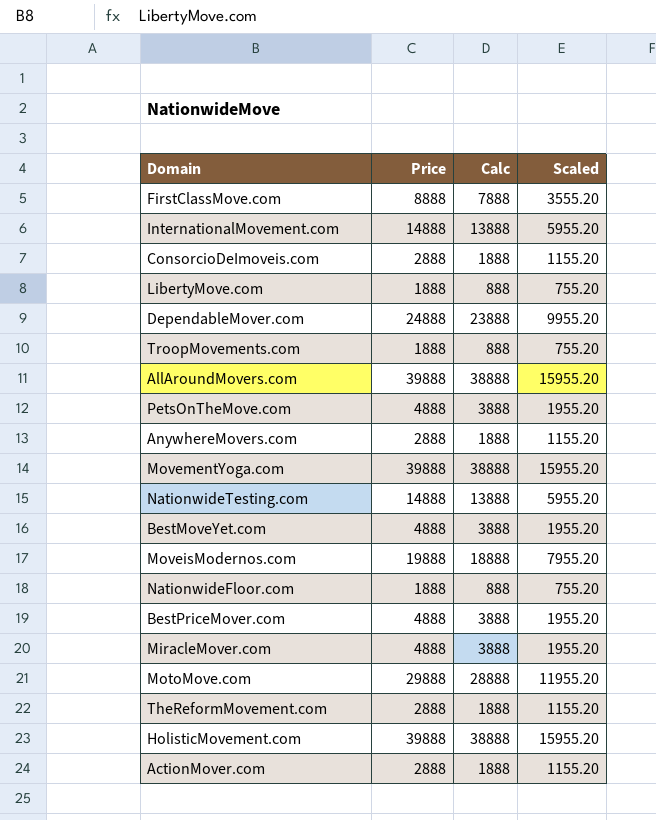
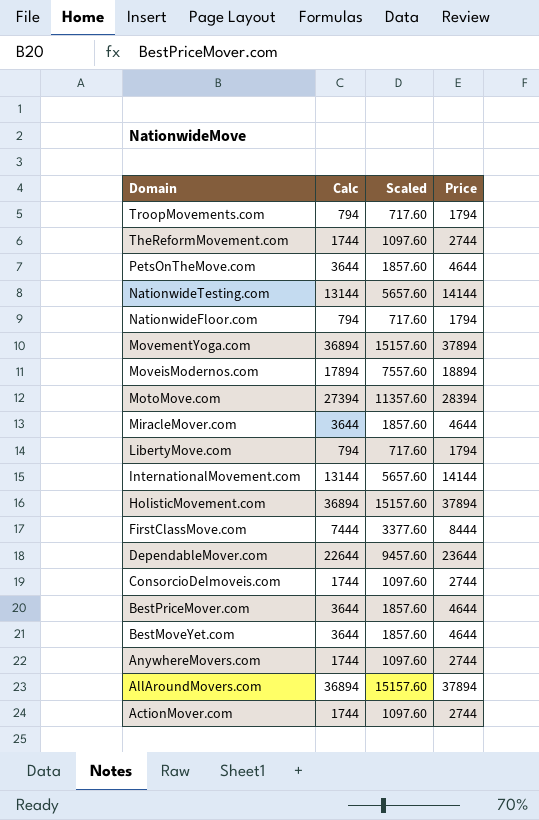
row order: none -> Domain descending
column Price | position: 2 -> 4
TroopMovements.com | Calc: 888 -> 794
TroopMovements.com | Scaled: 755.20 -> 717.60
TroopMovements.com | Price: 1888 -> 1794
TheReformMovement.com | Calc: 1888 -> 1744
TheReformMovement.com | Scaled: 1155.20 -> 1097.60
TheReformMovement.com | Price: 2888 -> 2744
PetsOnTheMove.com | Calc: 3888 -> 3644
PetsOnTheMove.com | Scaled: 1955.20 -> 1857.60
PetsOnTheMove.com | Price: 4888 -> 4644
NationwideTesting.com | Calc: 13888 -> 13144
NationwideTesting.com | Scaled: 5955.20 -> 5657.60
NationwideTesting.com | Price: 14888 -> 14144
NationwideFloor.com | Calc: 888 -> 794
NationwideFloor.com | Scaled: 755.20 -> 717.60
NationwideFloor.com | Price: 1888 -> 1794
MovementYoga.com | Calc: 38888 -> 36894
MovementYoga.com | Scaled: 15955.20 -> 15157.60
MovementYoga.com | Price: 39888 -> 37894
MoveisModernos.com | Calc: 18888 -> 17894
MoveisModernos.com | Scaled: 7955.20 -> 7557.60
MoveisModernos.com | Price: 19888 -> 18894
MotoMove.com | Calc: 28888 -> 27394
MotoMove.com | Scaled: 11955.20 -> 11357.60
MotoMove.com | Price: 29888 -> 28394
MiracleMover.com | Calc: 3888 -> 3644
MiracleMover.com | Scaled: 1955.20 -> 1857.60
MiracleMover.com | Price: 4888 -> 4644
LibertyMove.com | Calc: 888 -> 794
LibertyMove.com | Scaled: 755.20 -> 717.60
LibertyMove.com | Price: 1888 -> 1794
InternationalMovement.com | Calc: 13888 -> 13144
InternationalMovement.com | Scaled: 5955.20 -> 5657.60
InternationalMovement.com | Price: 14888 -> 14144
HolisticMovement.com | Calc: 38888 -> 36894
HolisticMovement.com | Scaled: 15955.20 -> 15157.60
HolisticMovement.com | Price: 39888 -> 37894
FirstClassMove.com | Calc: 7888 -> 7444
FirstClassMove.com | Scaled: 3555.20 -> 3377.60
FirstClassMove.com | Price: 8888 -> 8444
DependableMover.com | Calc: 23888 -> 22644
DependableMover.com | Scaled: 9955.20 -> 9457.60
DependableMover.com | Price: 24888 -> 23644
ConsorcioDeImoveis.com | Calc: 1888 -> 1744
ConsorcioDeImoveis.com | Scaled: 1155.20 -> 1097.60
ConsorcioDeImoveis.com | Price: 2888 -> 2744
BestPriceMover.com | Calc: 3888 -> 3644
BestPriceMover.com | Scaled: 1955.20 -> 1857.60
BestPriceMover.com | Price: 4888 -> 4644
BestMoveYet.com | Calc: 3888 -> 3644
BestMoveYet.com | Scaled: 1955.20 -> 1857.60
BestMoveYet.com | Price: 4888 -> 4644
AnywhereMovers.com | Calc: 1888 -> 1744
AnywhereMovers.com | Scaled: 1155.20 -> 1097.60
AnywhereMovers.com | Price: 2888 -> 2744
AllAroundMovers.com | Calc: 38888 -> 36894
AllAroundMovers.com | Scaled: 15955.20 -> 15157.60
AllAroundMovers.com | Price: 39888 -> 37894
ActionMover.com | Calc: 1888 -> 1744
ActionMover.com | Scaled: 1155.20 -> 1097.60
ActionMover.com | Price: 2888 -> 2744

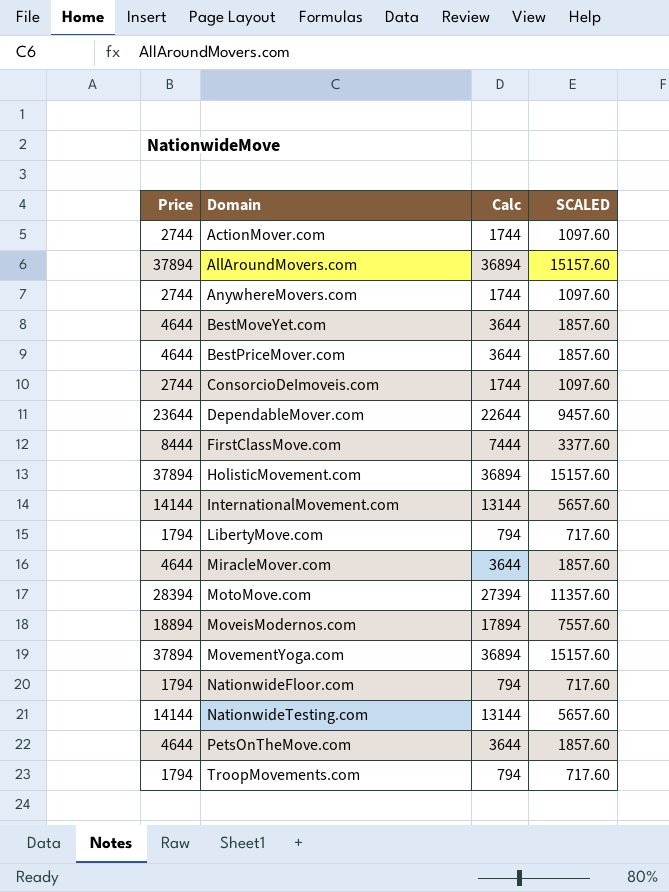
row order: Domain descending -> Domain ascending
column Price | position: 4 -> 1
column name: Scaled -> SCALED
row TheReformMovement.com: 1744 | 1097.60 | 2744 -> none

